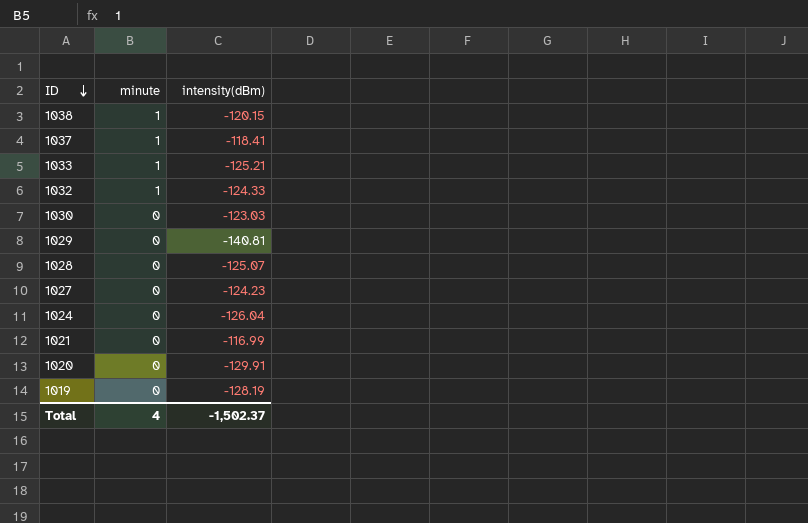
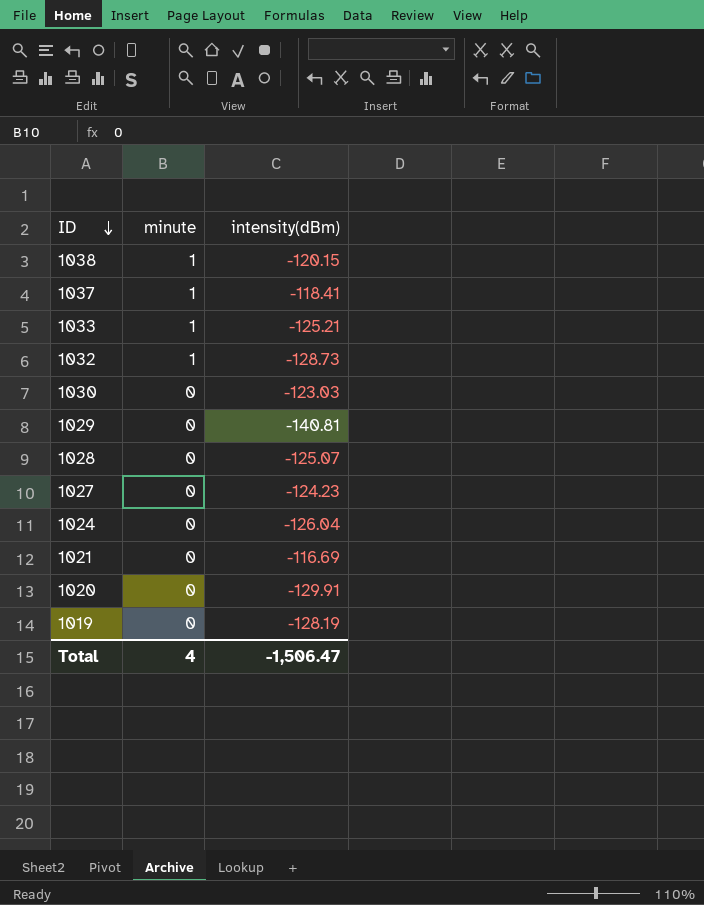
1032 | intensity(dBm): -124.33 -> -128.73
1021 | intensity(dBm): -116.99 -> -116.69
Total | intensity(dBm): -1,502.37 -> -1,506.47

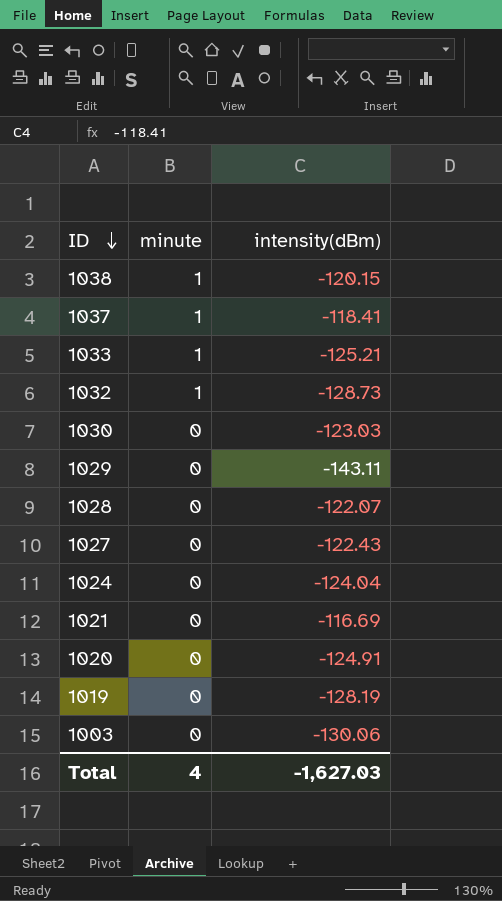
1029 | intensity(dBm): -140.81 -> -143.11
1028 | intensity(dBm): -125.07 -> -122.07
1027 | intensity(dBm): -124.23 -> -122.43
1024 | intensity(dBm): -126.04 -> -124.04
1020 | intensity(dBm): -129.91 -> -124.91
row 1003: none -> 0 | -130.06
Total | intensity(dBm): -1,506.47 -> -1,627.03

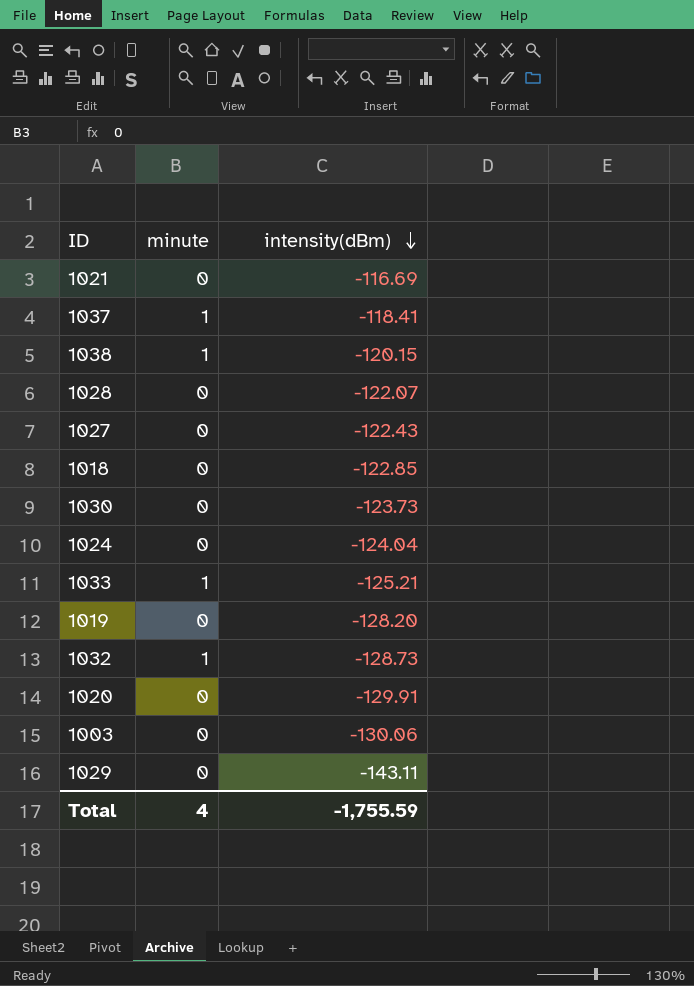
row order: ID descending -> intensity(dBm) descending
row 1018: none -> 0 | -122.85
1030 | intensity(dBm): -123.03 -> -123.73
1019 | intensity(dBm): -128.19 -> -128.20
1020 | intensity(dBm): -124.91 -> -129.91
Total | intensity(dBm): -1,627.03 -> -1,755.59

